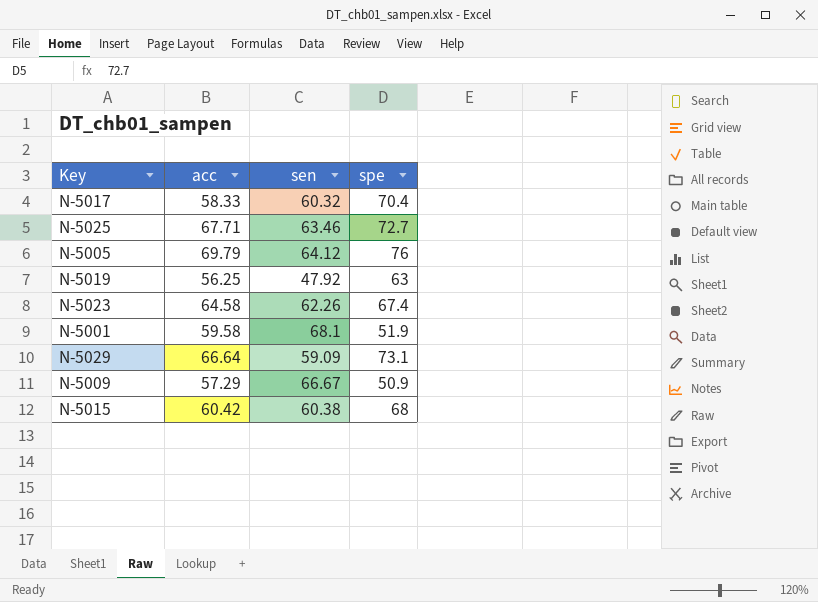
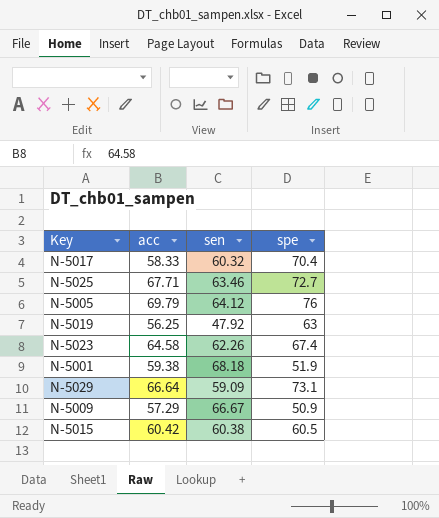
N-5001 | acc: 59.58 -> 59.38
N-5001 | sen: 68.1 -> 68.18
N-5015 | spe: 68 -> 60.5

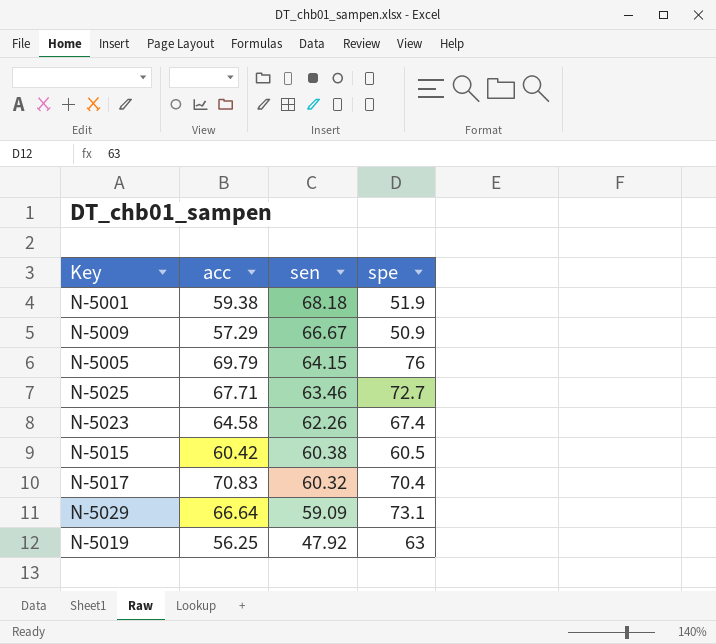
row order: none -> sen descending
N-5005 | sen: 64.12 -> 64.15
N-5017 | acc: 58.33 -> 70.83

